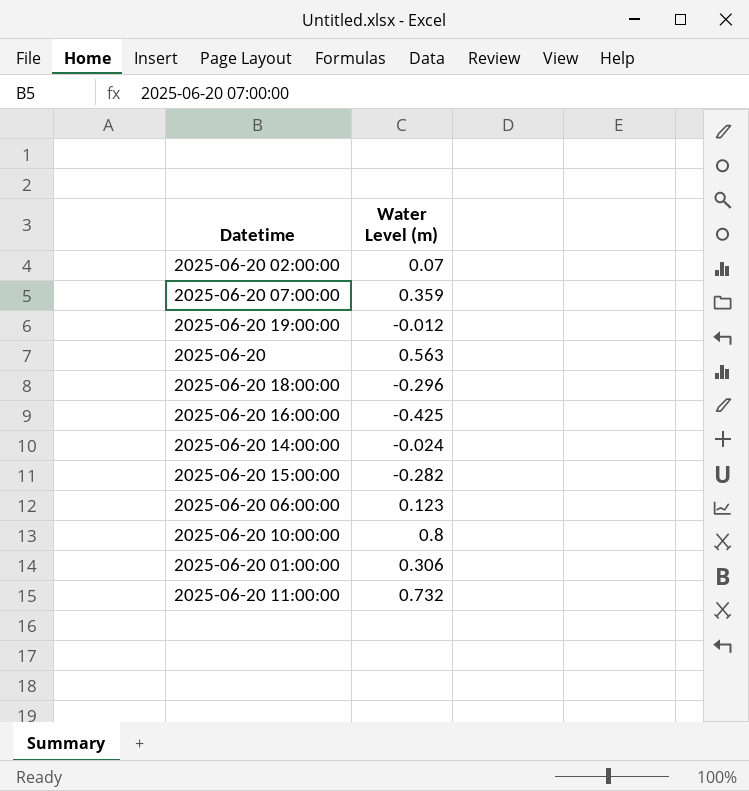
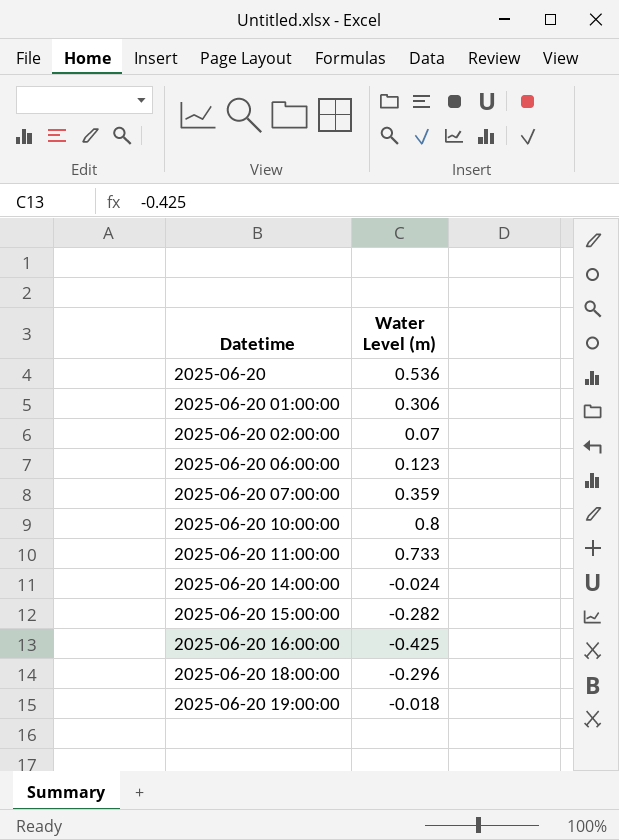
row order: none -> Datetime ascending
2025-06-20 | Water Level (m): 0.563 -> 0.536
2025-06-20 11:00:00 | Water Level (m): 0.732 -> 0.733
2025-06-20 19:00:00 | Water Level (m): -0.012 -> -0.018

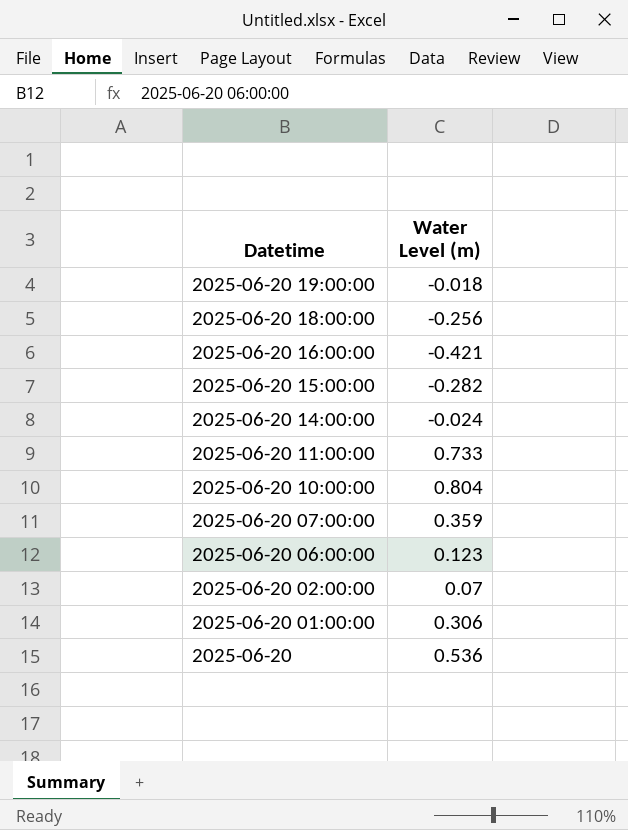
row order: Datetime ascending -> Datetime descending
2025-06-20 18:00:00 | Water Level (m): -0.296 -> -0.256
2025-06-20 16:00:00 | Water Level (m): -0.425 -> -0.421
2025-06-20 10:00:00 | Water Level (m): 0.8 -> 0.804

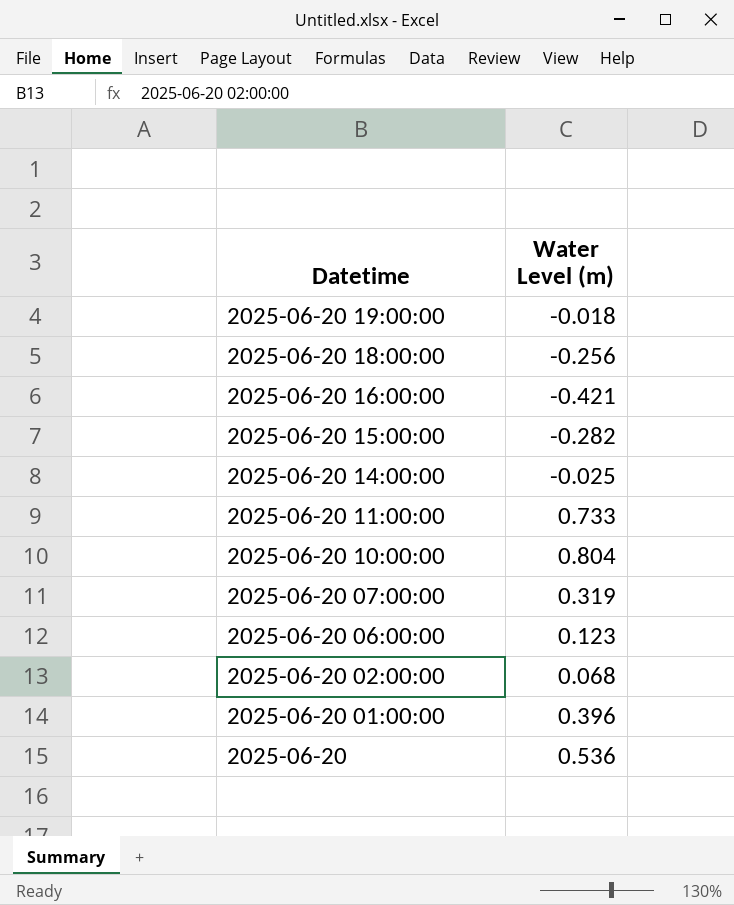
2025-06-20 14:00:00 | Water Level (m): -0.024 -> -0.025
2025-06-20 07:00:00 | Water Level (m): 0.359 -> 0.319
2025-06-20 02:00:00 | Water Level (m): 0.07 -> 0.068
2025-06-20 01:00:00 | Water Level (m): 0.306 -> 0.396

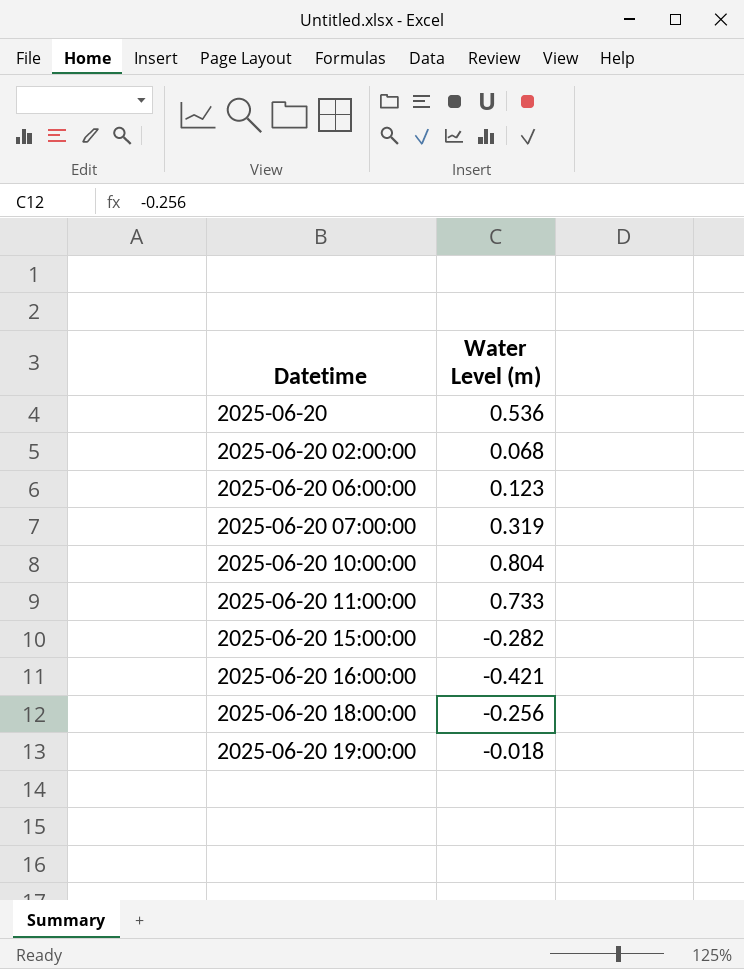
row order: Datetime descending -> Datetime ascending
row 2025-06-20 14:00:00: -0.025 -> none
row 2025-06-20 01:00:00: 0.396 -> none

